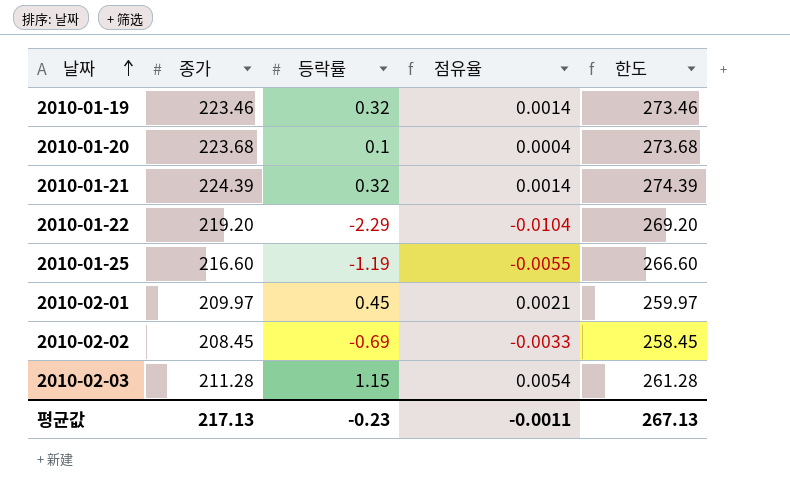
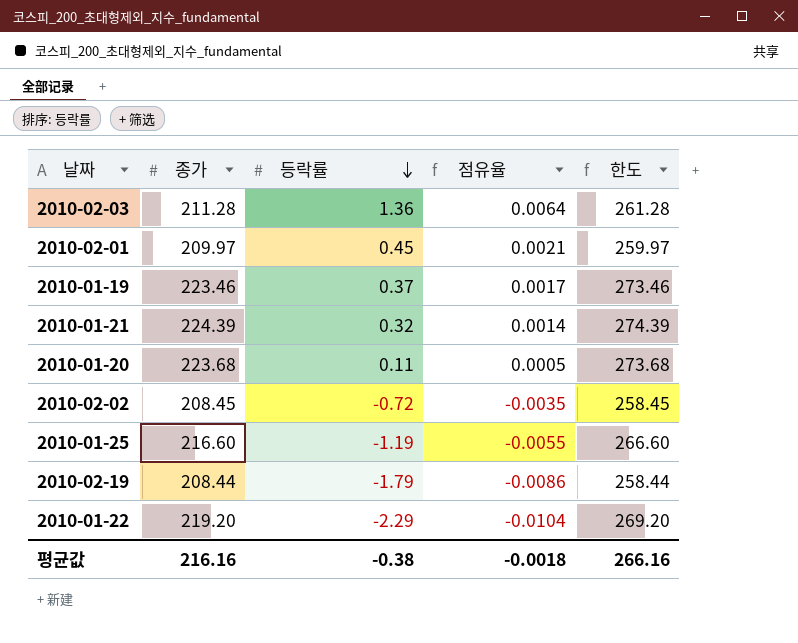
row order: 날짜 ascending -> 등락률 descending
2010-02-03 | 등락률: 1.15 -> 1.36
2010-02-03 | 점유율: 0.0054 -> 0.0064
2010-01-19 | 등락률: 0.32 -> 0.37
2010-01-19 | 점유율: 0.0014 -> 0.0017
2010-01-20 | 등락률: 0.1 -> 0.11
2010-01-20 | 점유율: 0.0004 -> 0.0005
2010-02-02 | 등락률: -0.69 -> -0.72
2010-02-02 | 점유율: -0.0033 -> -0.0035
row 2010-02-19: none -> 208.44 | -1.79 | -0.0086 | 258.44
평균값 | 종가: 217.13 -> 216.16
평균값 | 등락률: -0.23 -> -0.38
평균값 | 점유율: -0.0011 -> -0.0018
평균값 | 한도: 267.13 -> 266.16

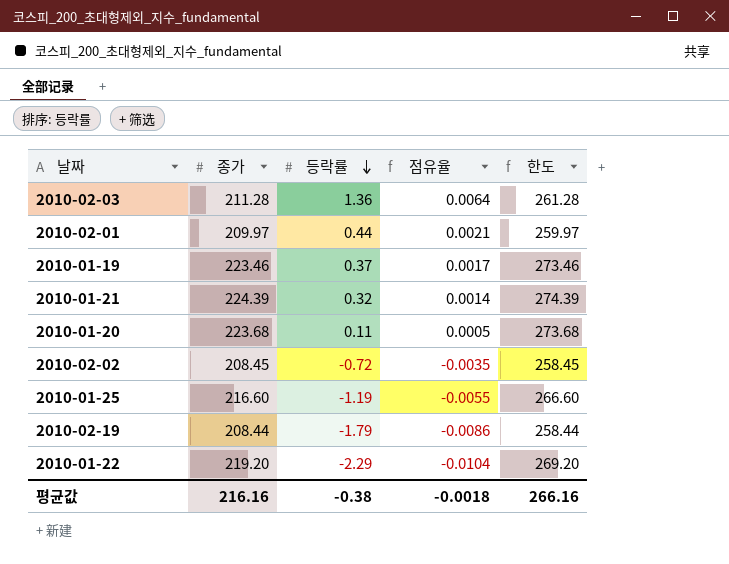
2010-02-01 | 등락률: 0.45 -> 0.44

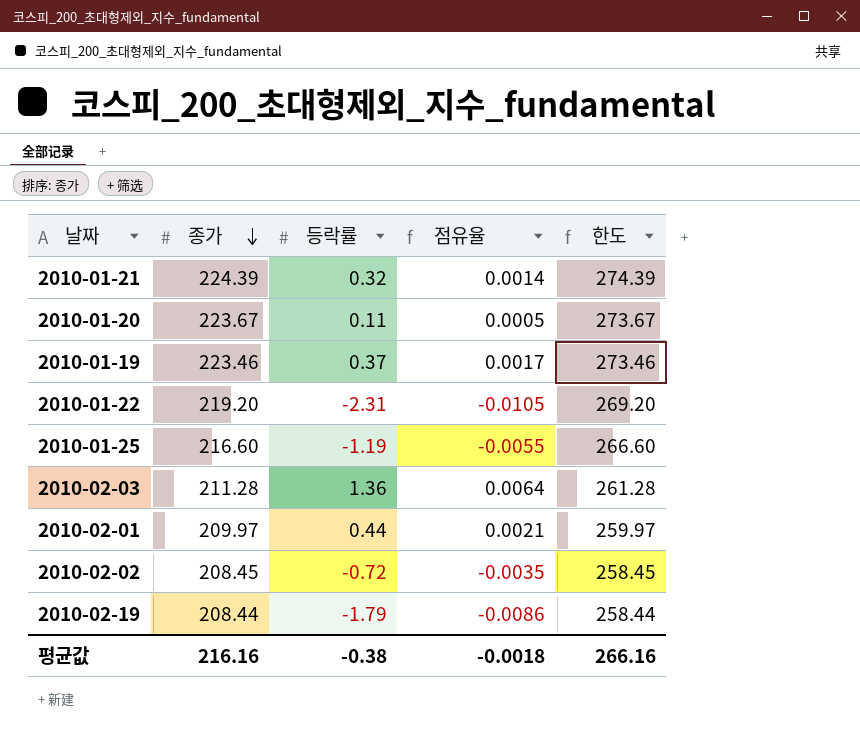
row order: 등락률 descending -> 종가 descending
2010-01-20 | 종가: 223.68 -> 223.67
2010-01-20 | 한도: 273.68 -> 273.67
2010-01-22 | 등락률: -2.29 -> -2.31
2010-01-22 | 점유율: -0.0104 -> -0.0105

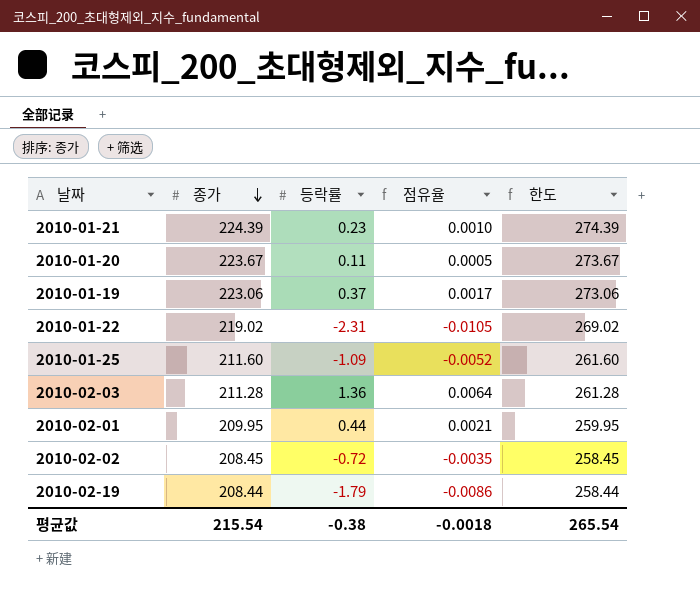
2010-01-21 | 등락률: 0.32 -> 0.23
2010-01-21 | 점유율: 0.0014 -> 0.0010
2010-01-19 | 종가: 223.46 -> 223.06
2010-01-19 | 한도: 273.46 -> 273.06
2010-01-22 | 종가: 219.20 -> 219.02
2010-01-22 | 한도: 269.20 -> 269.02
2010-01-25 | 종가: 216.60 -> 211.60
2010-01-25 | 등락률: -1.19 -> -1.09
2010-01-25 | 점유율: -0.0055 -> -0.0052
2010-01-25 | 한도: 266.60 -> 261.60
2010-02-01 | 종가: 209.97 -> 209.95
2010-02-01 | 한도: 259.97 -> 259.95
평균값 | 종가: 216.16 -> 215.54
평균값 | 한도: 266.16 -> 265.54

